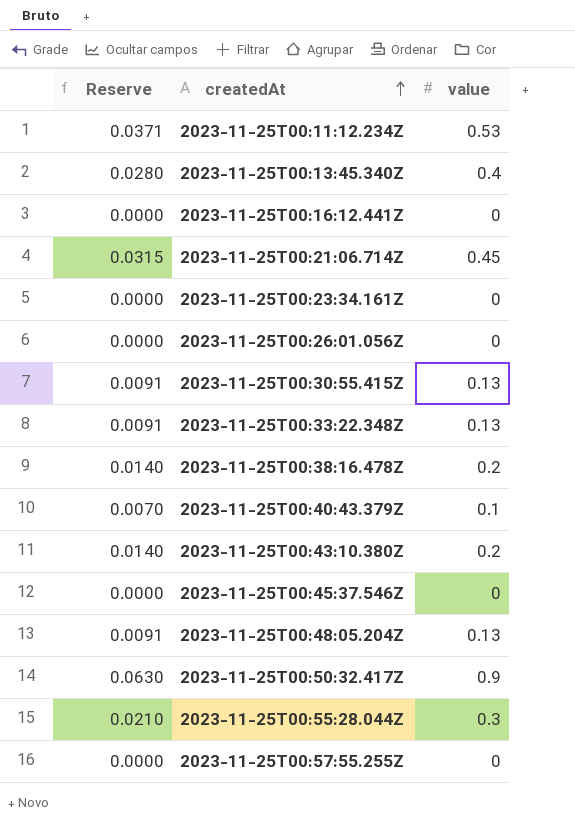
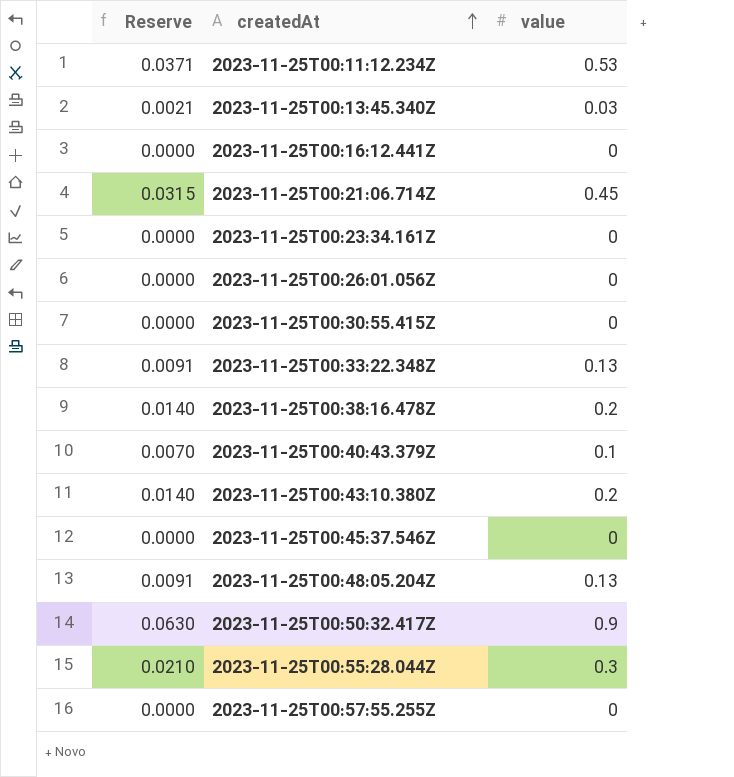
2023-11-25T00:13:45.340Z | Reserve: 0.0280 -> 0.0021
2023-11-25T00:13:45.340Z | value: 0.4 -> 0.03
2023-11-25T00:30:55.415Z | Reserve: 0.0091 -> 0.0000
2023-11-25T00:30:55.415Z | value: 0.13 -> 0

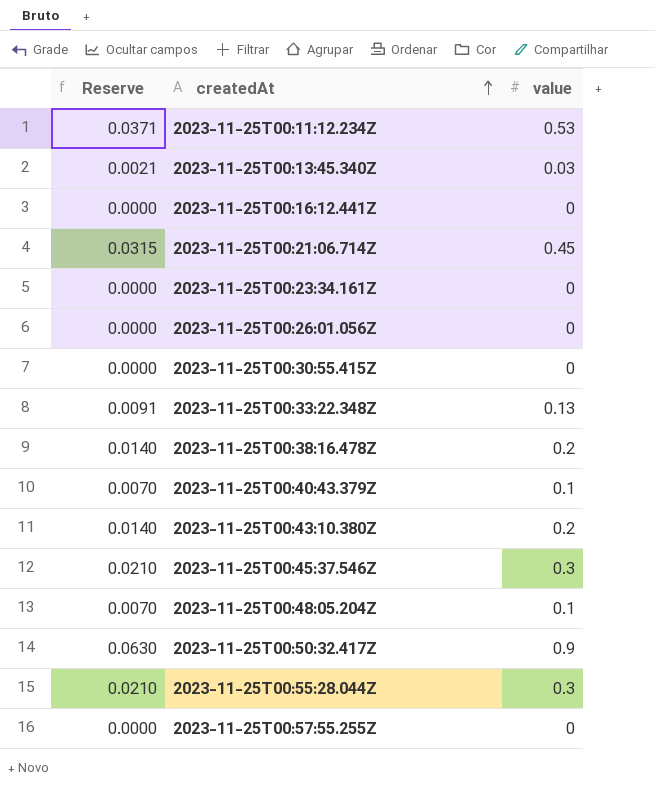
2023-11-25T00:45:37.546Z | Reserve: 0.0000 -> 0.0210
2023-11-25T00:45:37.546Z | value: 0 -> 0.3
2023-11-25T00:48:05.204Z | Reserve: 0.0091 -> 0.0070
2023-11-25T00:48:05.204Z | value: 0.13 -> 0.1

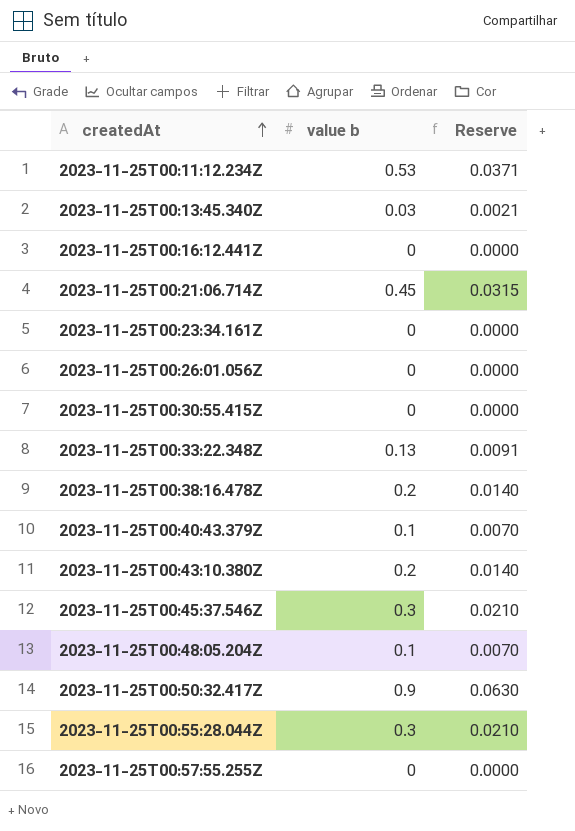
column name: value -> value b
column Reserve | position: 1 -> 3

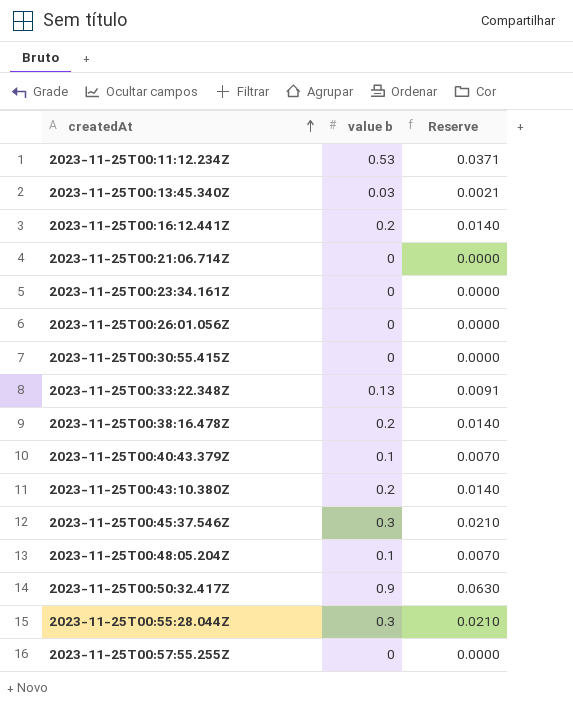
2023-11-25T00:16:12.441Z | value b: 0 -> 0.2
2023-11-25T00:16:12.441Z | Reserve: 0.0000 -> 0.0140
2023-11-25T00:21:06.714Z | value b: 0.45 -> 0
2023-11-25T00:21:06.714Z | Reserve: 0.0315 -> 0.0000

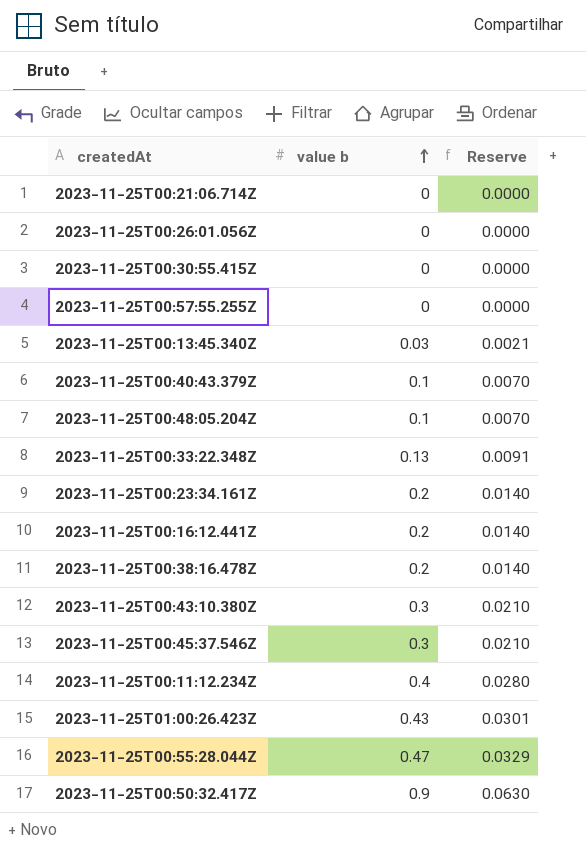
row order: createdAt ascending -> value b ascending
2023-11-25T00:23:34.161Z | value b: 0 -> 0.2
2023-11-25T00:23:34.161Z | Reserve: 0.0000 -> 0.0140
2023-11-25T00:43:10.380Z | value b: 0.2 -> 0.3
2023-11-25T00:43:10.380Z | Reserve: 0.0140 -> 0.0210
2023-11-25T00:11:12.234Z | value b: 0.53 -> 0.4
2023-11-25T00:11:12.234Z | Reserve: 0.0371 -> 0.0280
row 2023-11-25T01:00:26.423Z: none -> 0.43 | 0.0301
2023-11-25T00:55:28.044Z | value b: 0.3 -> 0.47
2023-11-25T00:55:28.044Z | Reserve: 0.0210 -> 0.0329

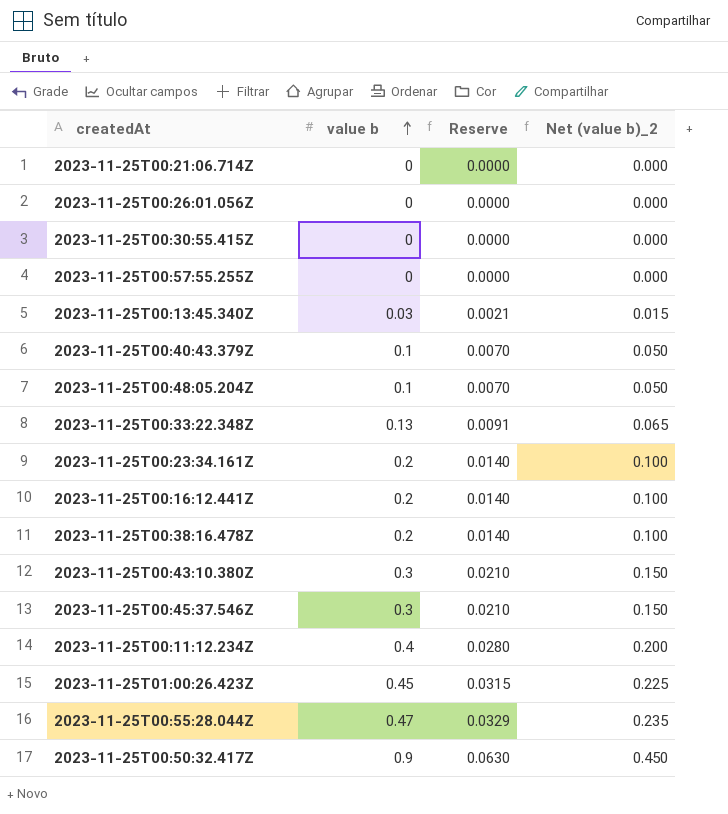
column Net (value b)_2 | formula: none -> [value b] * 0.5
2023-11-25T01:00:26.423Z | value b: 0.43 -> 0.45
2023-11-25T01:00:26.423Z | Reserve: 0.0301 -> 0.0315

